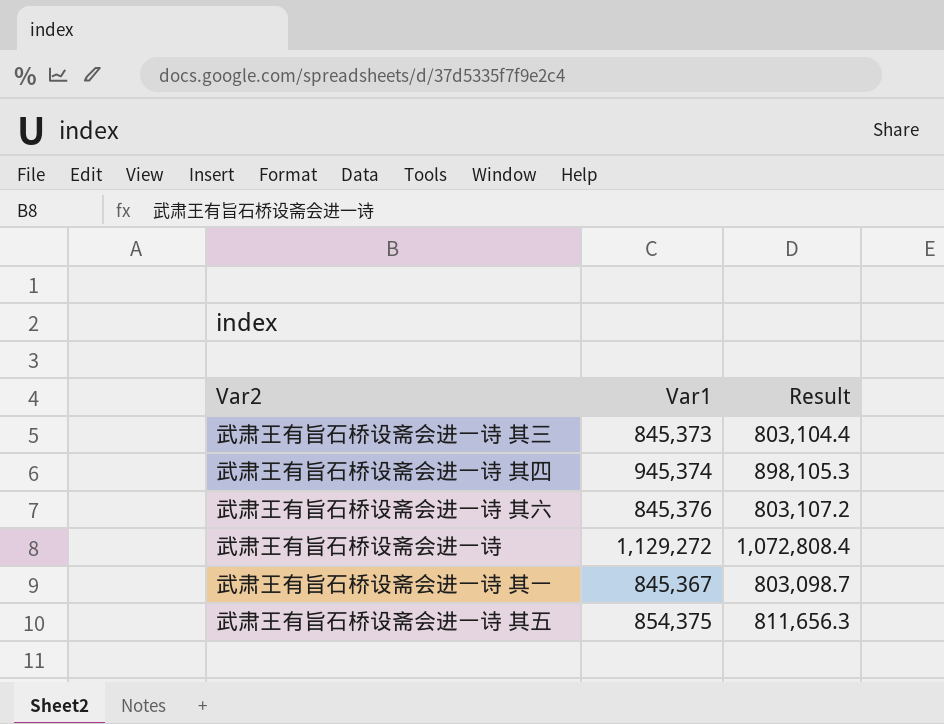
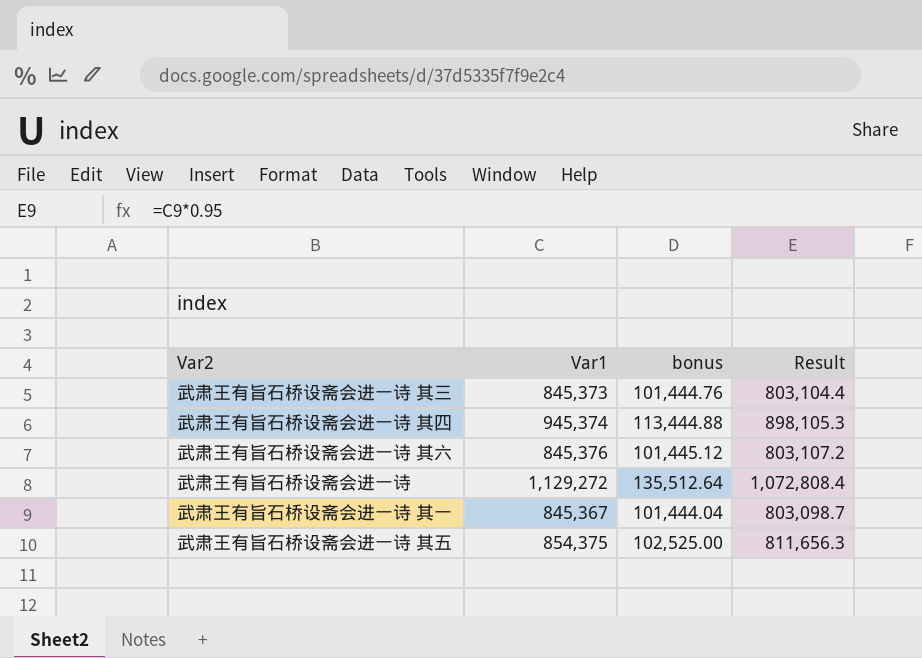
column bonus | formula: none -> [Var1] * 0.12

